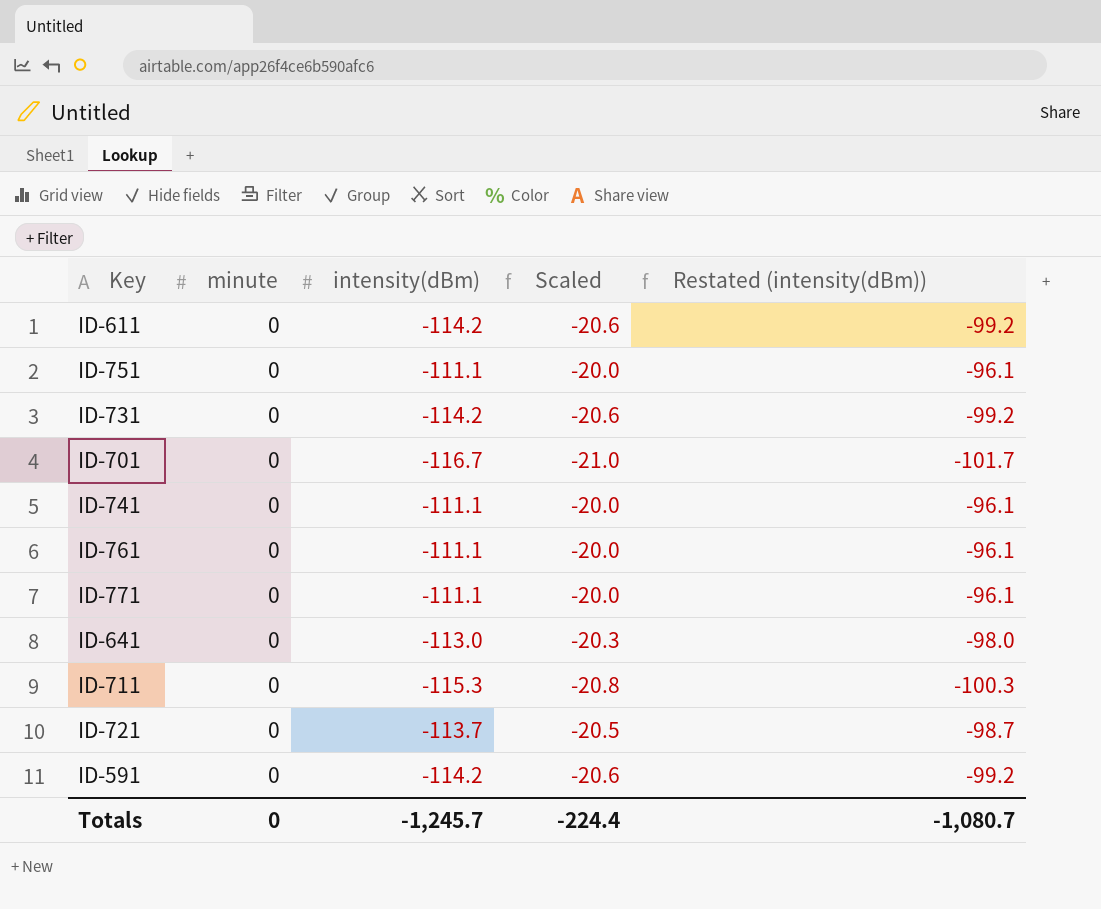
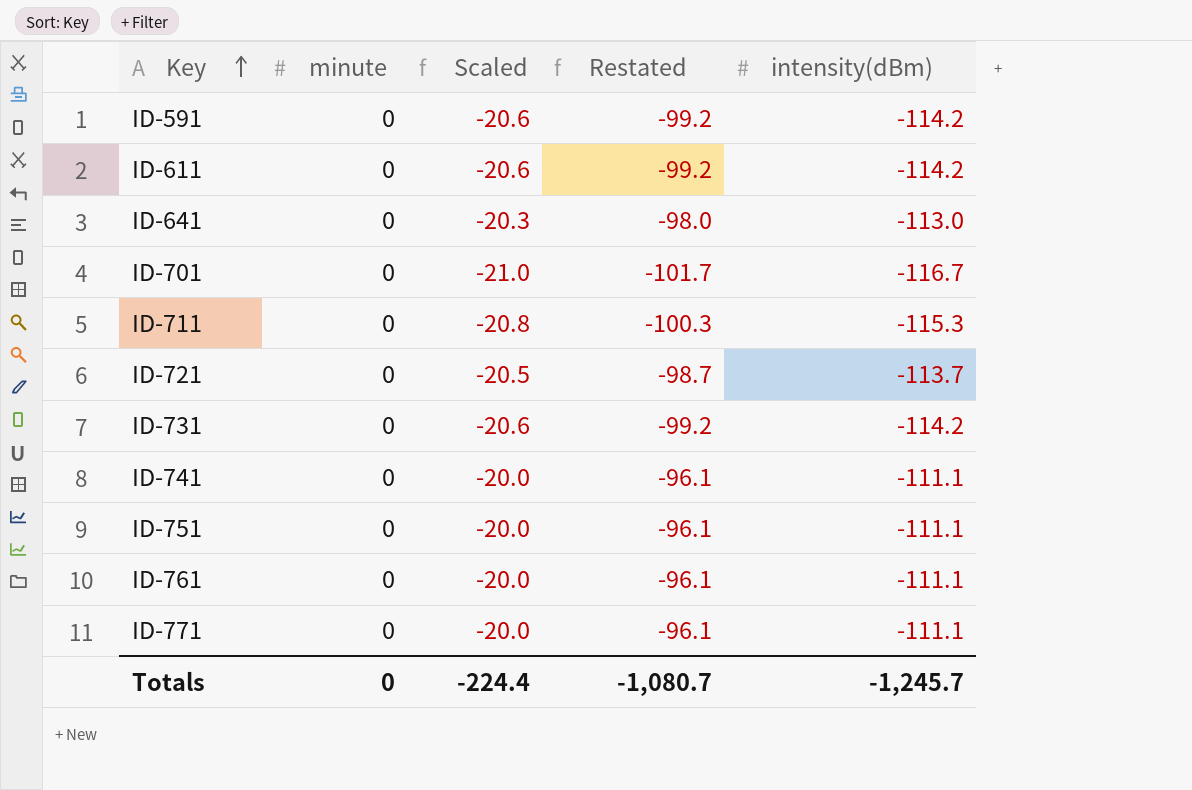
row order: none -> Key ascending
column name: Restated (intensity(dBm)) -> Restated
column intensity(dBm) | position: 3 -> 5

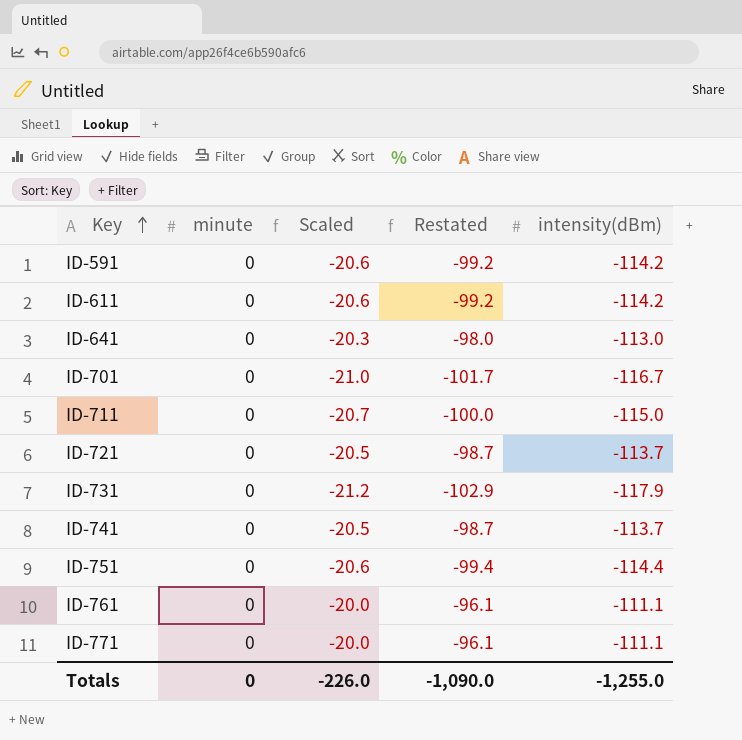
ID-711 | Scaled: -20.8 -> -20.7
ID-711 | Restated: -100.3 -> -100.0
ID-711 | intensity(dBm): -115.3 -> -115.0
ID-731 | Scaled: -20.6 -> -21.2
ID-731 | Restated: -99.2 -> -102.9
ID-731 | intensity(dBm): -114.2 -> -117.9
ID-741 | Scaled: -20.0 -> -20.5
ID-741 | Restated: -96.1 -> -98.7
ID-741 | intensity(dBm): -111.1 -> -113.7
ID-751 | Scaled: -20.0 -> -20.6
ID-751 | Restated: -96.1 -> -99.4
ID-751 | intensity(dBm): -111.1 -> -114.4
Totals | Scaled: -224.4 -> -226.0
Totals | Restated: -1,080.7 -> -1,090.0
Totals | intensity(dBm): -1,245.7 -> -1,255.0

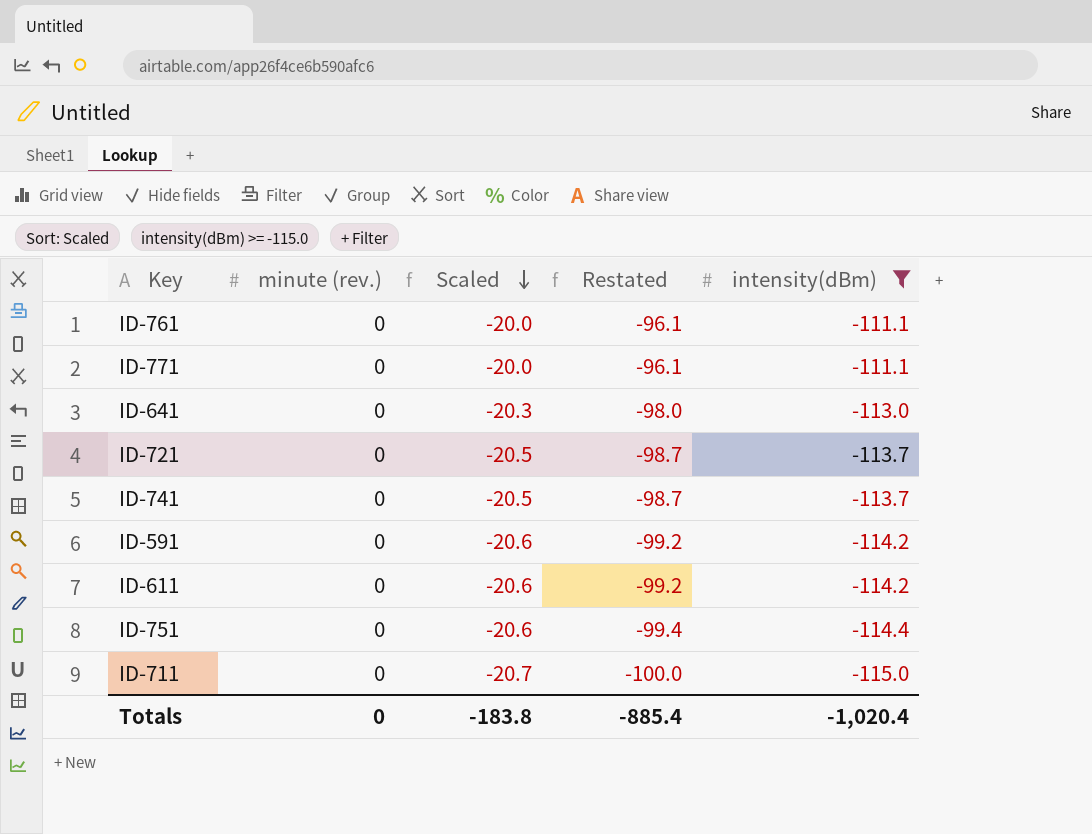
filter: none -> intensity(dBm) >= -115.0
row order: Key ascending -> Scaled descending
column name: minute -> minute (rev.)
Totals | Scaled: -226.0 -> -183.8
Totals | Restated: -1,090.0 -> -885.4
Totals | intensity(dBm): -1,255.0 -> -1,020.4

